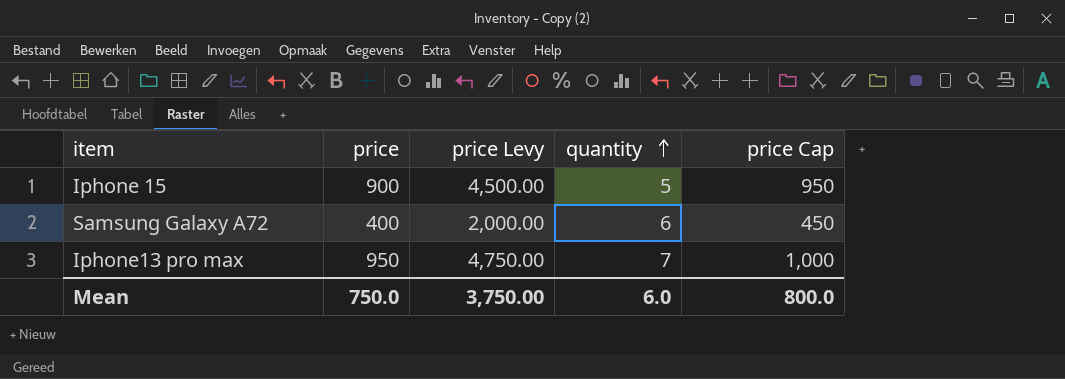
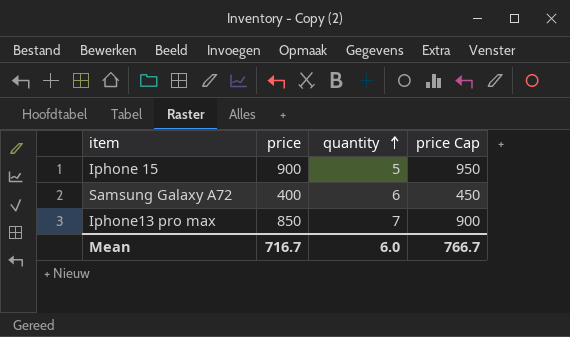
column price Levy | formula: [price] * 5 -> none
Iphone13 pro max | price: 950 -> 850
Iphone13 pro max | price Cap: 1,000 -> 900
Mean | price: 750.0 -> 716.7
Mean | price Cap: 800.0 -> 766.7

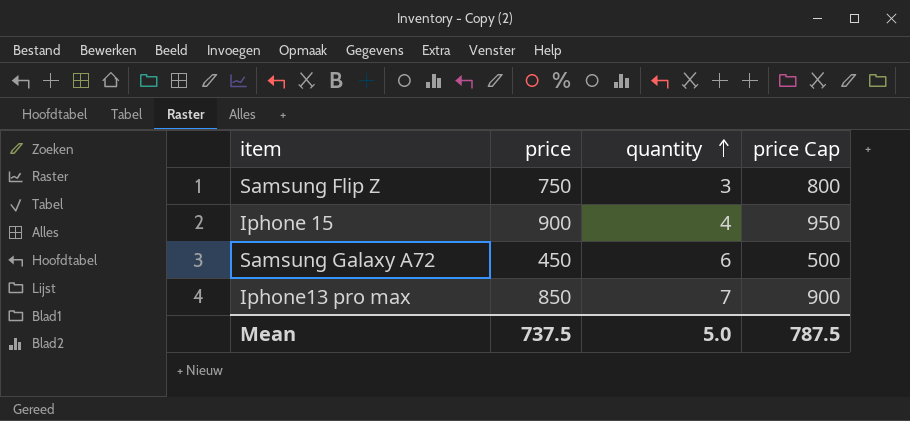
row Samsung Flip Z: none -> 750 | 3 | 800
Iphone 15 | quantity: 5 -> 4
Samsung Galaxy A72 | price: 400 -> 450
Samsung Galaxy A72 | price Cap: 450 -> 500
Mean | price: 716.7 -> 737.5
Mean | quantity: 6.0 -> 5.0
Mean | price Cap: 766.7 -> 787.5

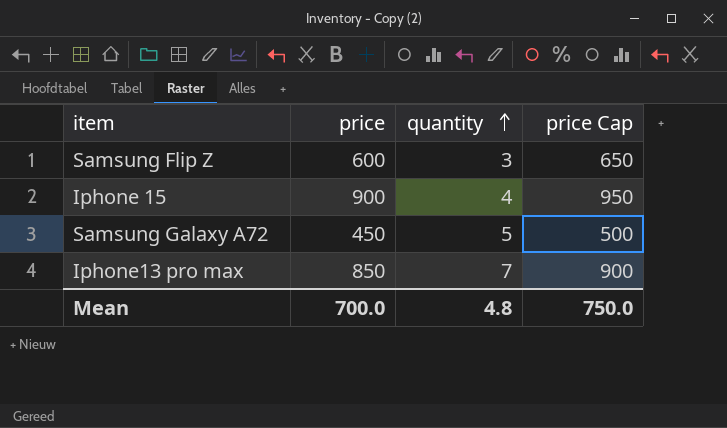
Samsung Flip Z | price: 750 -> 600
Samsung Flip Z | price Cap: 800 -> 650
Samsung Galaxy A72 | quantity: 6 -> 5
Mean | price: 737.5 -> 700.0
Mean | quantity: 5.0 -> 4.8
Mean | price Cap: 787.5 -> 750.0

